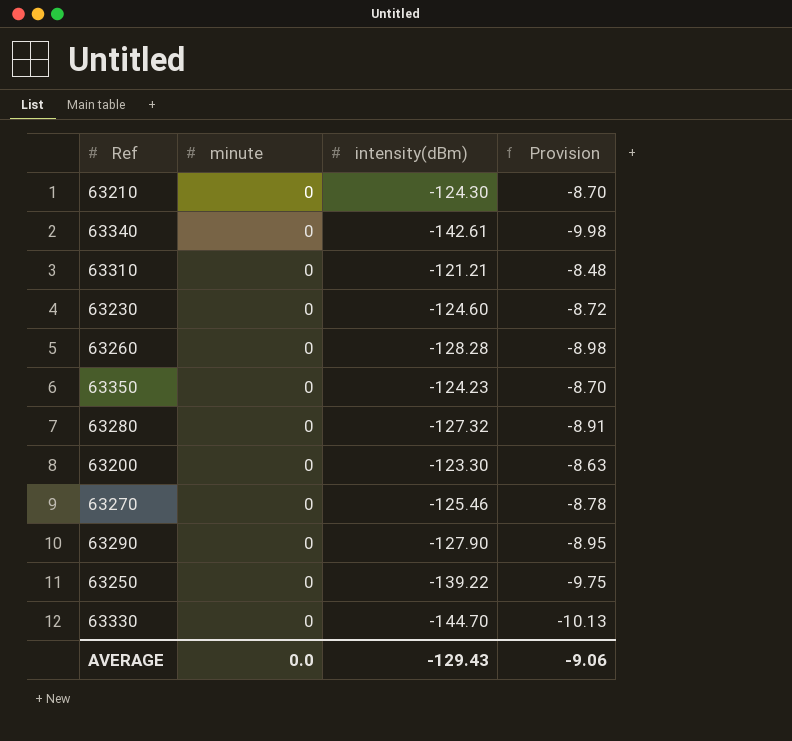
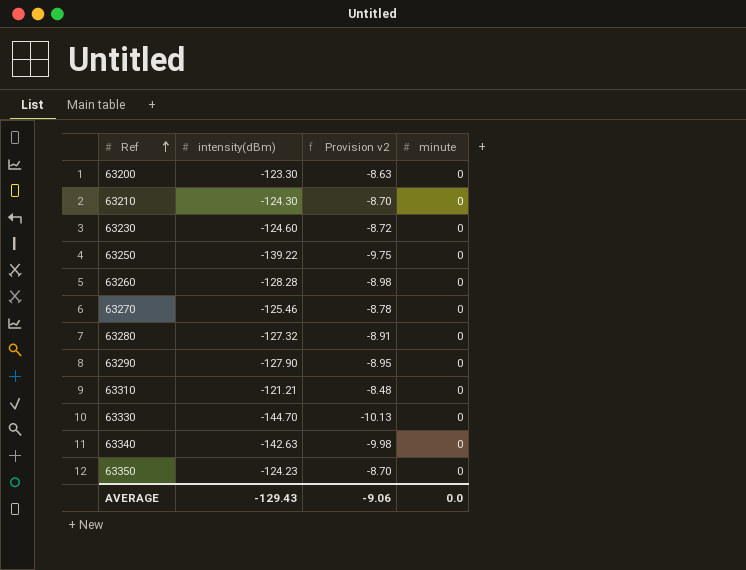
row order: none -> Ref ascending
column name: Provision -> Provision v2
column minute | position: 2 -> 4
63340 | intensity(dBm): -142.61 -> -142.63

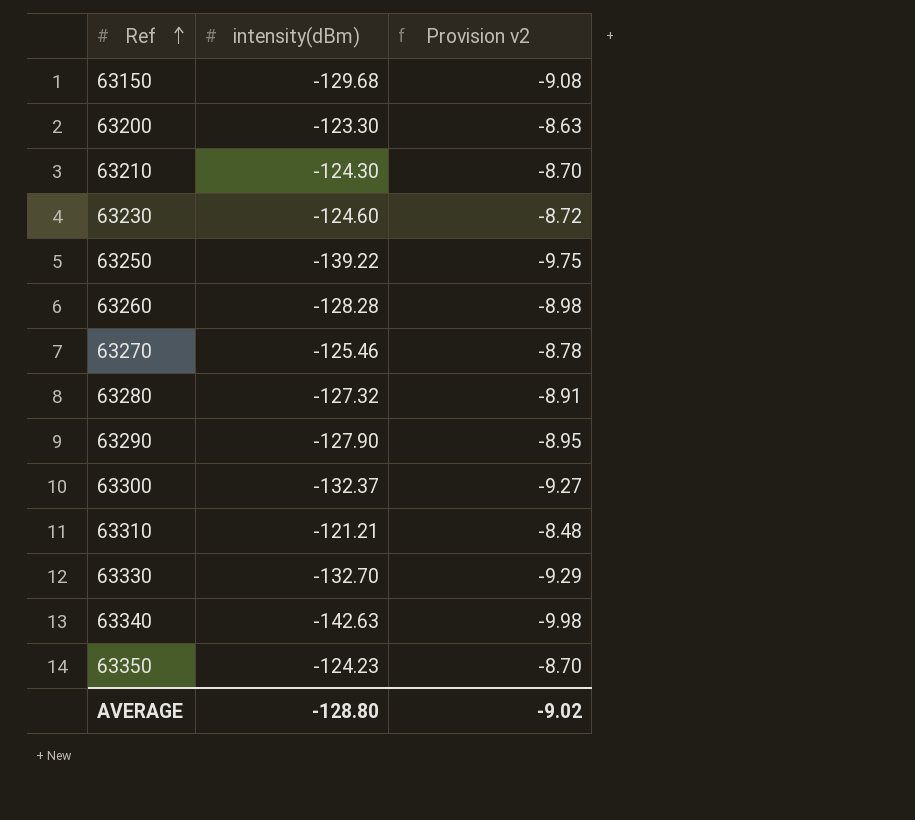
column minute | position: 4 -> none
row 63150: none -> -129.68 | -9.08
row 63300: none -> -132.37 | -9.27
63330 | intensity(dBm): -144.70 -> -132.70
63330 | Provision v2: -10.13 -> -9.29
AVERAGE | intensity(dBm): -129.43 -> -128.80
AVERAGE | Provision v2: -9.06 -> -9.02

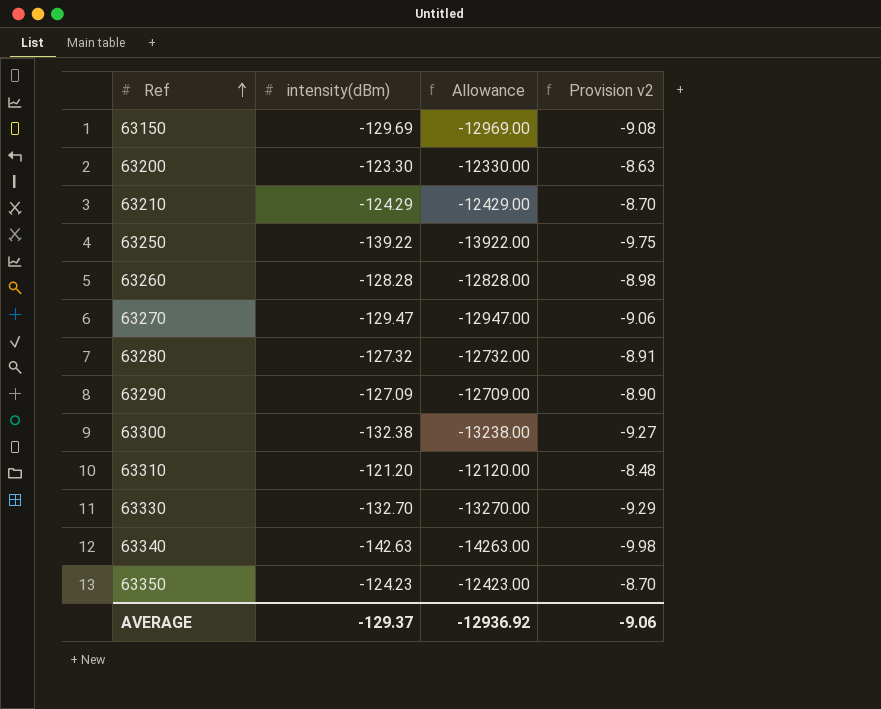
column Allowance | formula: none -> [intensity(dBm)] * 100
row 63230: -124.60 | -8.72 -> none
63150 | intensity(dBm): -129.68 -> -129.69
63210 | intensity(dBm): -124.30 -> -124.29
63270 | intensity(dBm): -125.46 -> -129.47
63270 | Provision v2: -8.78 -> -9.06
63290 | intensity(dBm): -127.90 -> -127.09
63290 | Provision v2: -8.95 -> -8.90
63300 | intensity(dBm): -132.37 -> -132.38
63310 | intensity(dBm): -121.21 -> -121.20
AVERAGE | intensity(dBm): -128.80 -> -129.37
AVERAGE | Provision v2: -9.02 -> -9.06

